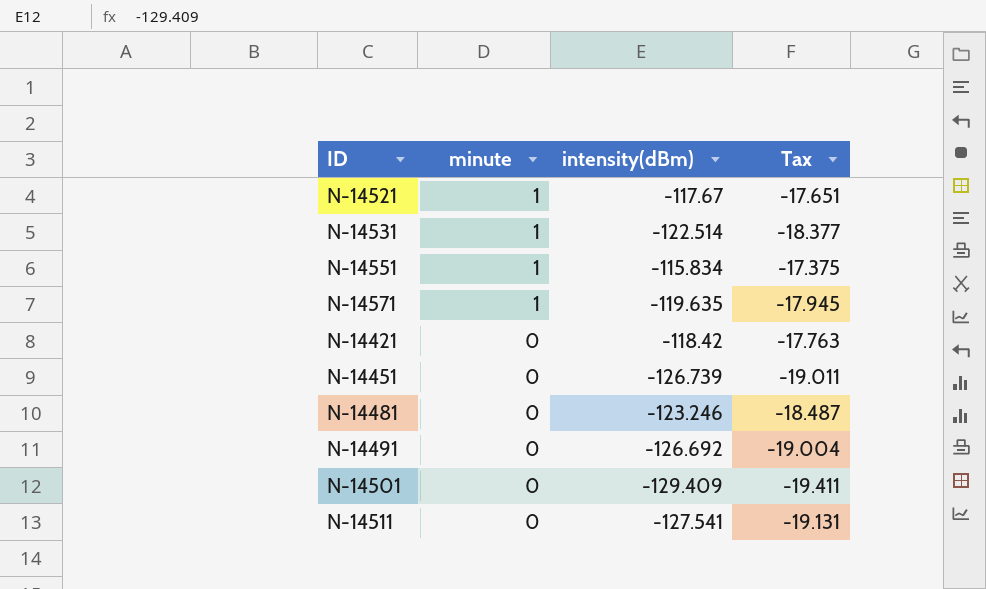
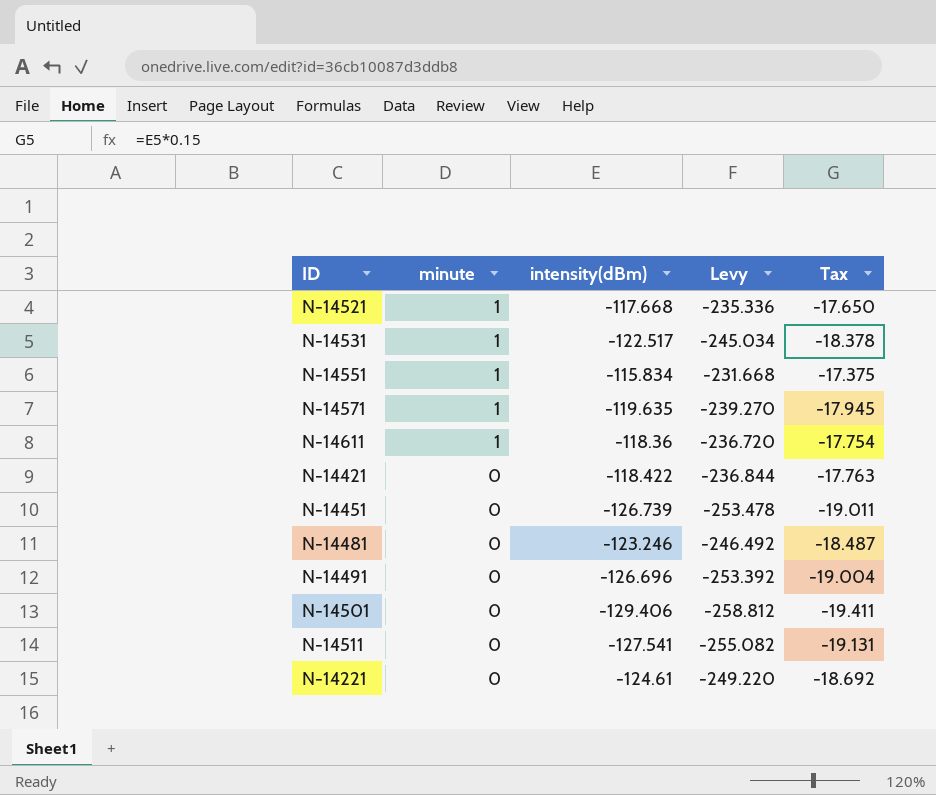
column Levy | formula: none -> [intensity(dBm)] * 2
N-14521 | intensity(dBm): -117.67 -> -117.668
N-14521 | Tax: -17.651 -> -17.650
N-14531 | intensity(dBm): -122.514 -> -122.517
N-14531 | Tax: -18.377 -> -18.378
row N-14611: none -> 1 | -118.36 | -236.720 | -17.754
N-14421 | intensity(dBm): -118.42 -> -118.422
N-14491 | intensity(dBm): -126.692 -> -126.696
N-14501 | intensity(dBm): -129.409 -> -129.406
row N-14221: none -> 0 | -124.61 | -249.220 | -18.692

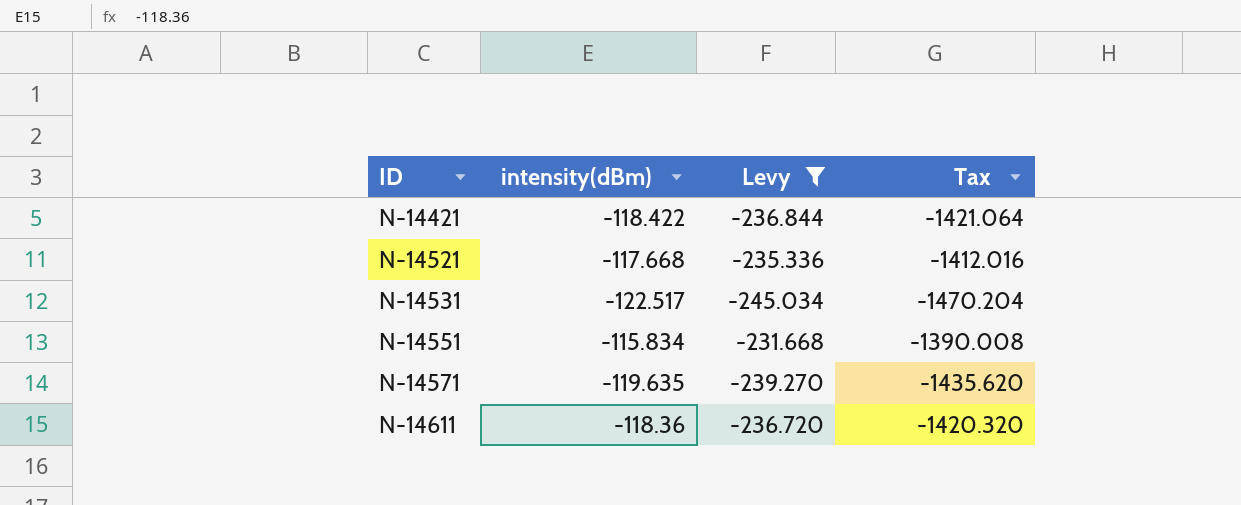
filter: none -> Levy >= -245.034
row order: minute descending -> ID ascending
column minute | position: 2 -> none
column Tax | formula: [intensity(dBm)] * 0.15 -> [intensity(dBm)] * 12

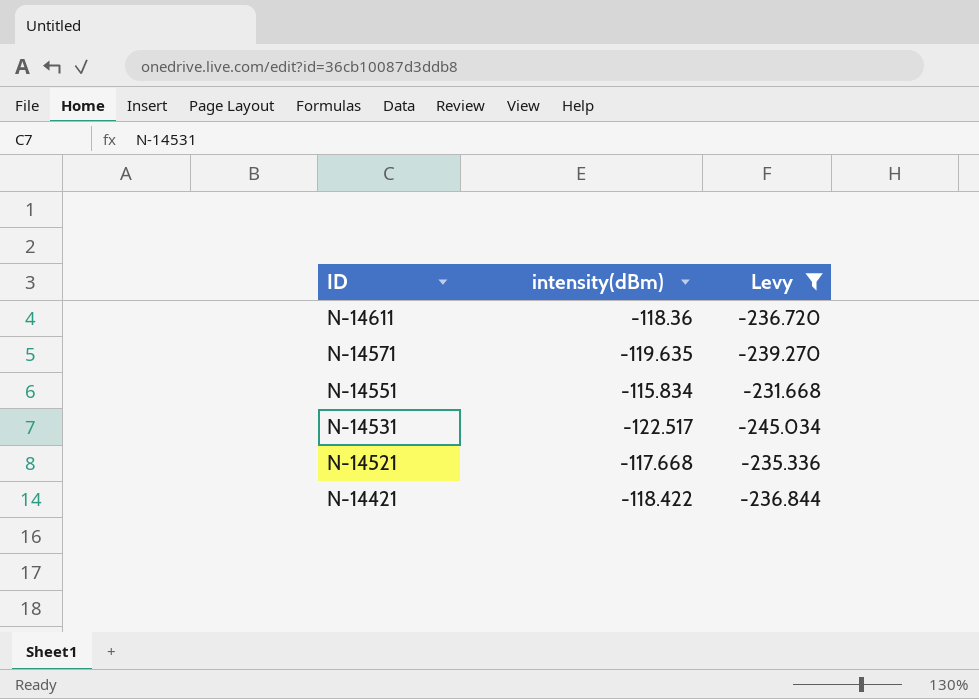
row order: ID ascending -> ID descending
column Tax | formula: [intensity(dBm)] * 12 -> none

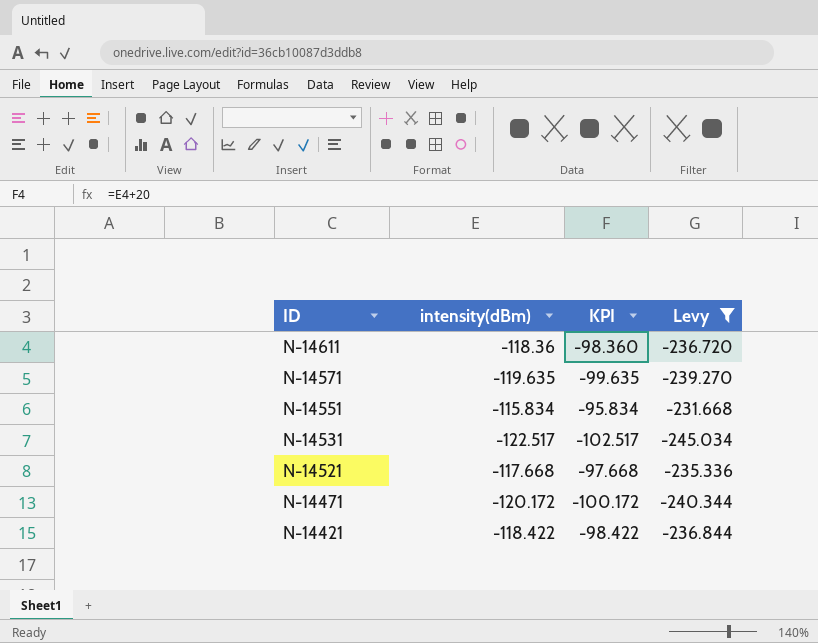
column KPI | formula: none -> [intensity(dBm)] + 20
row N-14471: none -> -120.172 | -100.172 | -240.344

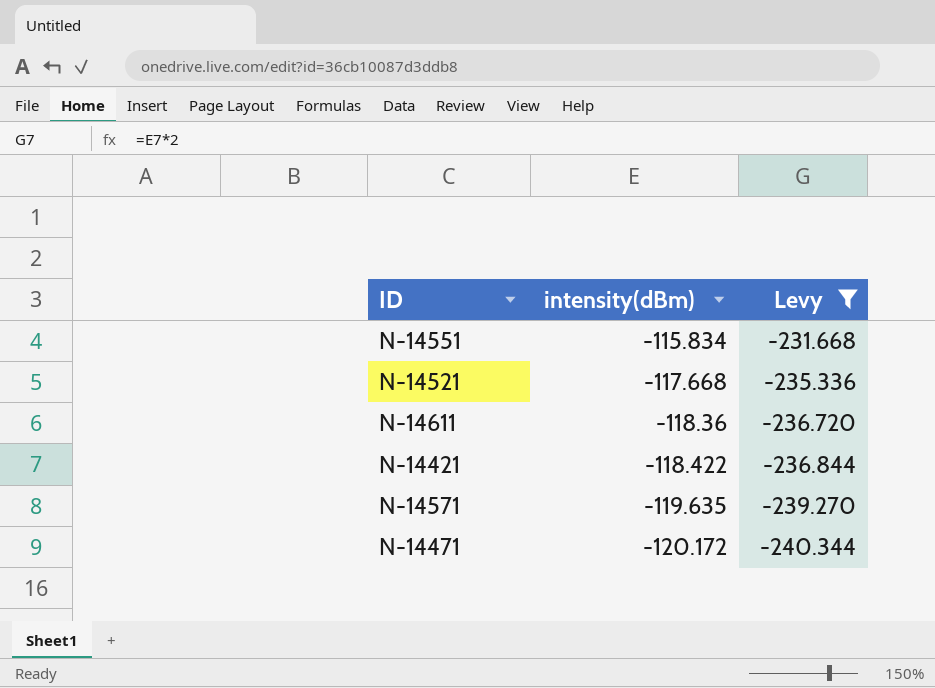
row order: ID descending -> intensity(dBm) descending
column KPI | formula: [intensity(dBm)] + 20 -> none
row N-14531: -122.517 | -102.517 | -245.034 -> none

